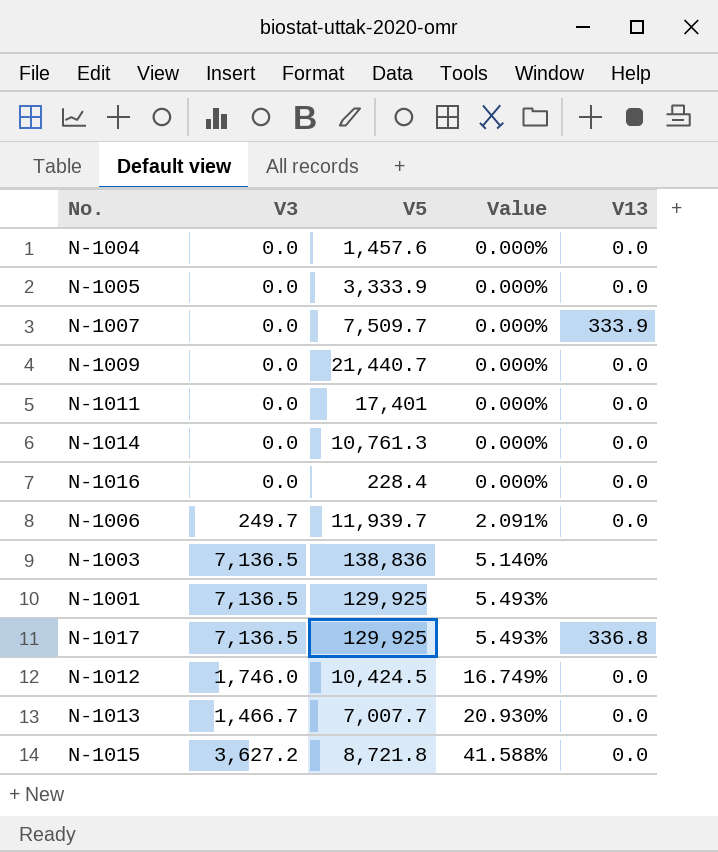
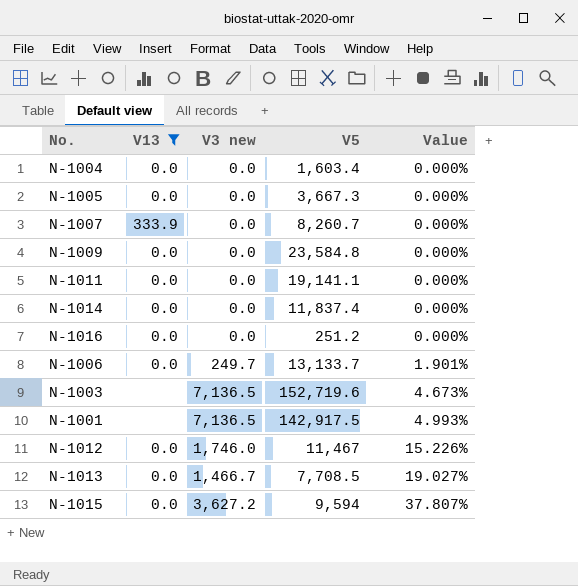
filter: none -> V13 != 336.8
column V13 | position: 5 -> 2
column name: V3 -> V3 new
N-1004 | V5: 1,457.6 -> 1,603.4
N-1005 | V5: 3,333.9 -> 3,667.3
N-1007 | V5: 7,509.7 -> 8,260.7
N-1009 | V5: 21,440.7 -> 23,584.8
N-1011 | V5: 17,401 -> 19,141.1
N-1014 | V5: 10,761.3 -> 11,837.4
N-1016 | V5: 228.4 -> 251.2
N-1006 | V5: 11,939.7 -> 13,133.7
N-1006 | Value: 2.091% -> 1.901%
N-1003 | V5: 138,836 -> 152,719.6
N-1003 | Value: 5.140% -> 4.673%
N-1001 | V5: 129,925 -> 142,917.5
N-1001 | Value: 5.493% -> 4.993%
N-1012 | V5: 10,424.5 -> 11,467
N-1012 | Value: 16.749% -> 15.226%
N-1013 | V5: 7,007.7 -> 7,708.5
N-1013 | Value: 20.930% -> 19.027%
N-1015 | V5: 8,721.8 -> 9,594
N-1015 | Value: 41.588% -> 37.807%

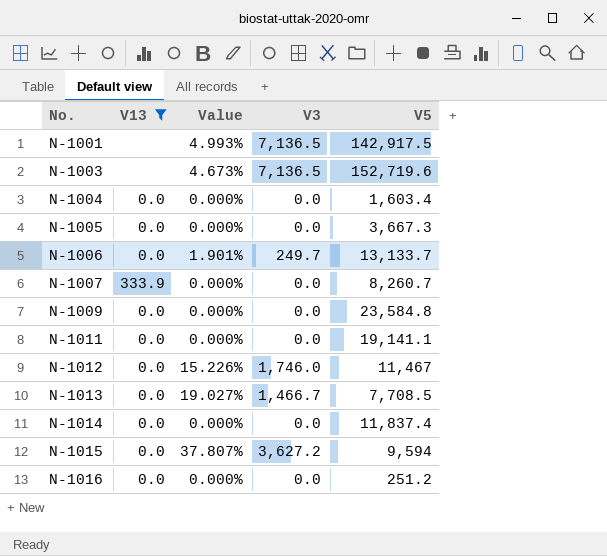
row order: Value ascending -> No. ascending
column Value | position: 5 -> 3
column name: V3 new -> V3

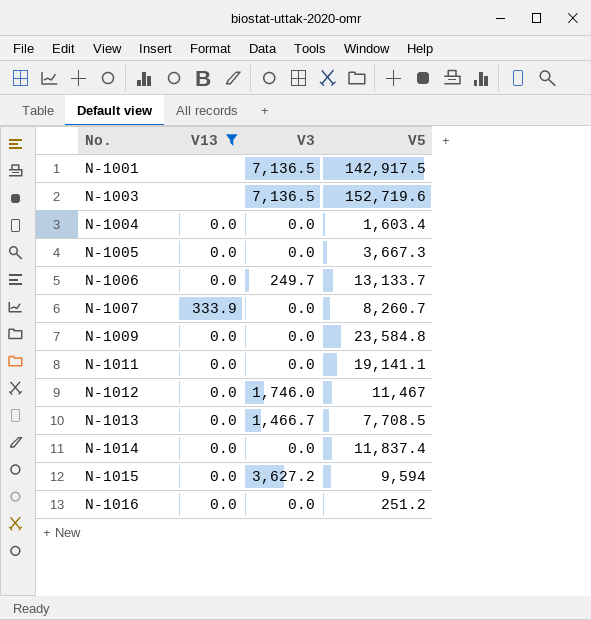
column Value | formula: [V3] / [V5] -> none

